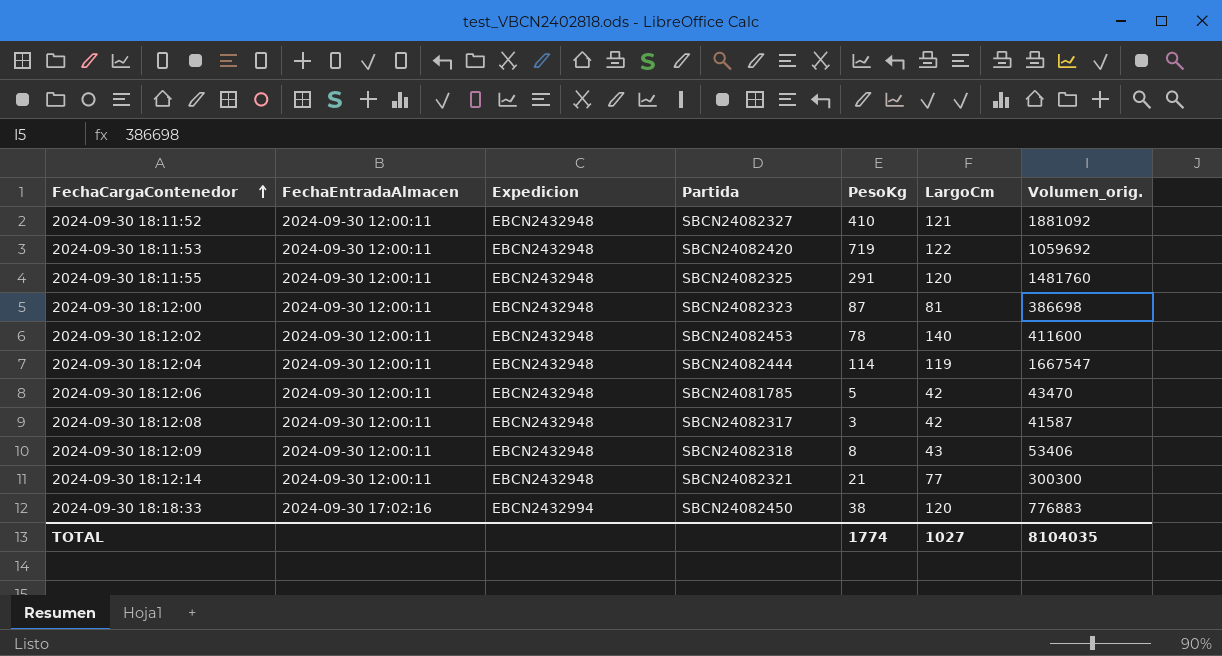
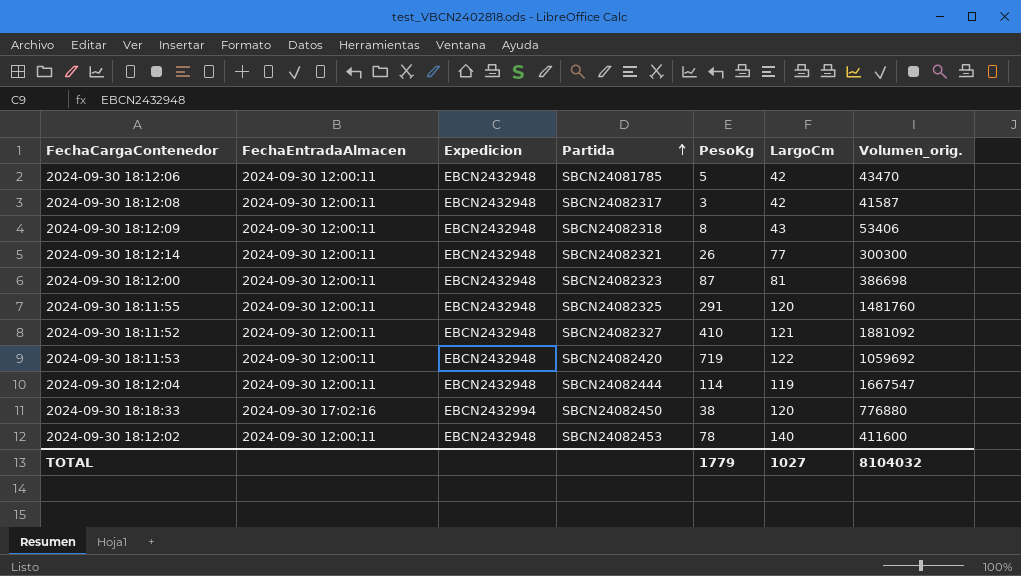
row order: FechaCargaContenedor ascending -> Partida ascending
2024-09-30 18:12:14 | PesoKg: 21 -> 26
2024-09-30 18:18:33 | Volumen_orig.: 776883 -> 776880
TOTAL | PesoKg: 1774 -> 1779
TOTAL | Volumen_orig.: 8104035 -> 8104032

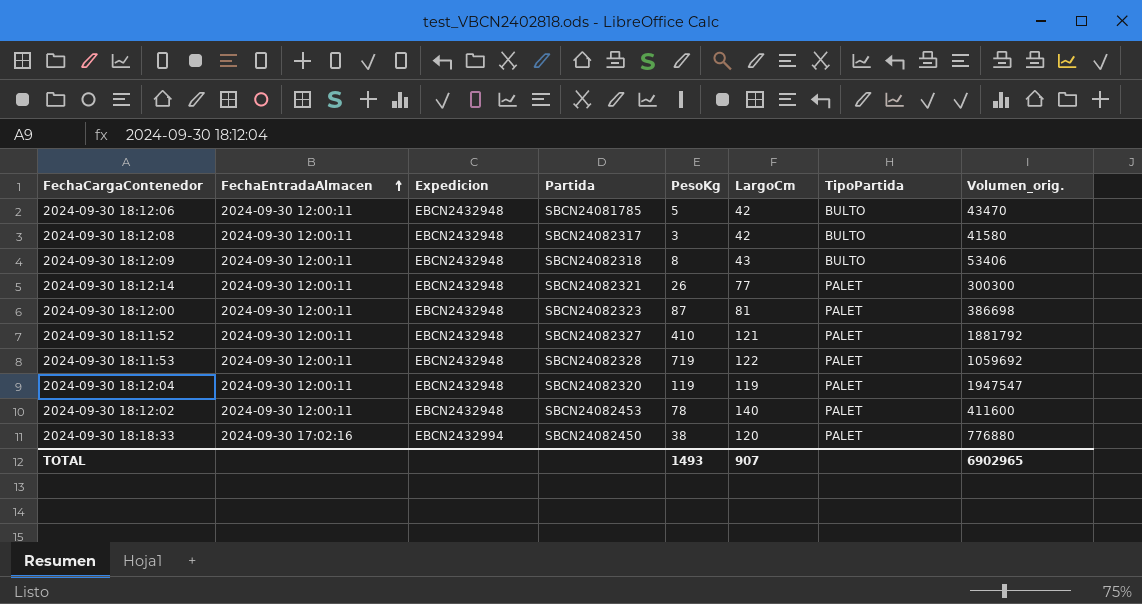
row order: Partida ascending -> FechaEntradaAlmacen ascending
column TipoPartida | position: none -> 7
row 2024-09-30 18:11:55: 2024-09-30 12:00:11 | EBCN2432948 | SBCN24082325 | 291 | 120 | 1481760 -> none
2024-09-30 18:12:08 | Volumen_orig.: 41587 -> 41580
2024-09-30 18:11:52 | Volumen_orig.: 1881092 -> 1881792
2024-09-30 18:11:53 | Partida: SBCN24082420 -> SBCN24082328
2024-09-30 18:12:04 | Partida: SBCN24082444 -> SBCN24082320
2024-09-30 18:12:04 | PesoKg: 114 -> 119
2024-09-30 18:12:04 | Volumen_orig.: 1667547 -> 1947547
TOTAL | PesoKg: 1779 -> 1493
TOTAL | LargoCm: 1027 -> 907
TOTAL | Volumen_orig.: 8104032 -> 6902965

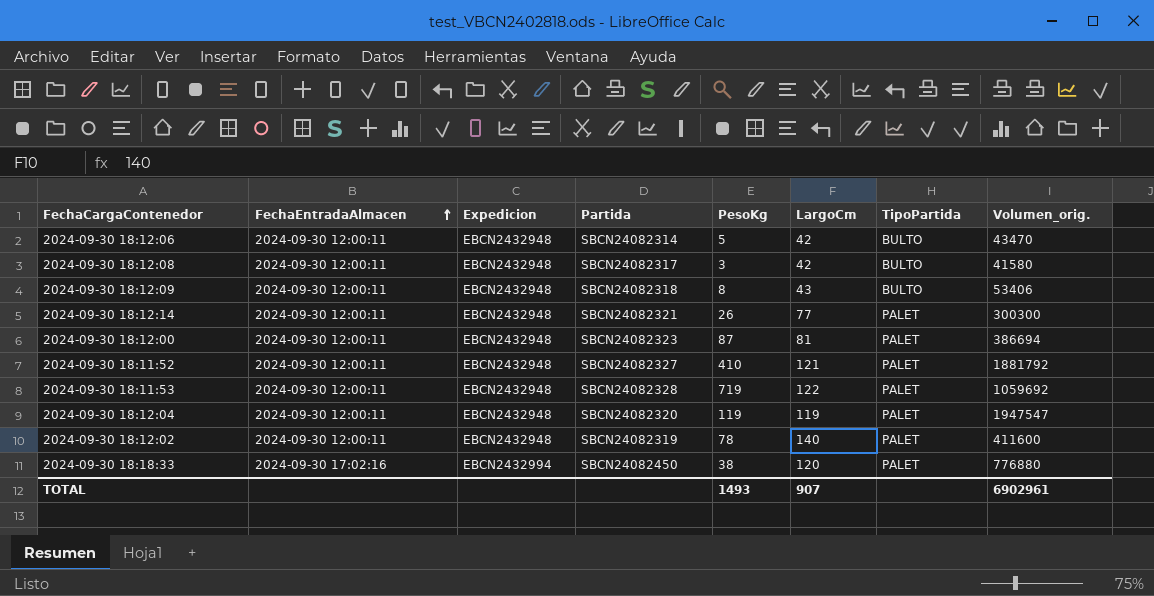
2024-09-30 18:12:06 | Partida: SBCN24081785 -> SBCN24082314
2024-09-30 18:12:00 | Volumen_orig.: 386698 -> 386694
2024-09-30 18:12:02 | Partida: SBCN24082453 -> SBCN24082319
TOTAL | Volumen_orig.: 6902965 -> 6902961

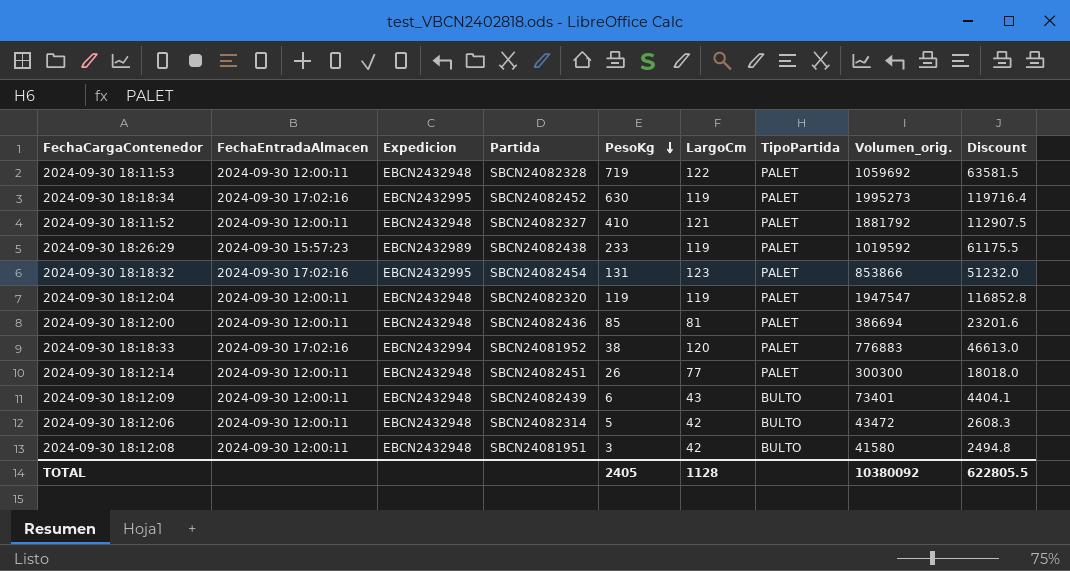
row order: FechaEntradaAlmacen ascending -> PesoKg descending
column Discount | formula: none -> [Volumen_orig.] * 0.06
row 2024-09-30 18:12:02: 2024-09-30 12:00:11 | EBCN2432948 | SBCN24082319 | 78 | 140 | PALET | 411600 -> none
row 2024-09-30 18:18:34: none -> 2024-09-30 17:02:16 | EBCN2432995 | SBCN24082452 | 630 | 119 | PALET | 1995273 | 119716.4
row 2024-09-30 18:26:29: none -> 2024-09-30 15:57:23 | EBCN2432989 | SBCN24082438 | 233 | 119 | PALET | 1019592 | 61175.5
row 2024-09-30 18:18:32: none -> 2024-09-30 17:02:16 | EBCN2432995 | SBCN24082454 | 131 | 123 | PALET | 853866 | 51232.0
2024-09-30 18:12:00 | Partida: SBCN24082323 -> SBCN24082436
2024-09-30 18:12:00 | PesoKg: 87 -> 85
2024-09-30 18:18:33 | Partida: SBCN24082450 -> SBCN24081952
2024-09-30 18:18:33 | Volumen_orig.: 776880 -> 776883
2024-09-30 18:12:14 | Partida: SBCN24082321 -> SBCN24082451
2024-09-30 18:12:09 | Partida: SBCN24082318 -> SBCN24082439
2024-09-30 18:12:09 | PesoKg: 8 -> 6
2024-09-30 18:12:09 | Volumen_orig.: 53406 -> 73401
2024-09-30 18:12:06 | Volumen_orig.: 43470 -> 43472
2024-09-30 18:12:08 | Partida: SBCN24082317 -> SBCN24081951
TOTAL | PesoKg: 1493 -> 2405
TOTAL | LargoCm: 907 -> 1128
TOTAL | Volumen_orig.: 6902961 -> 10380092

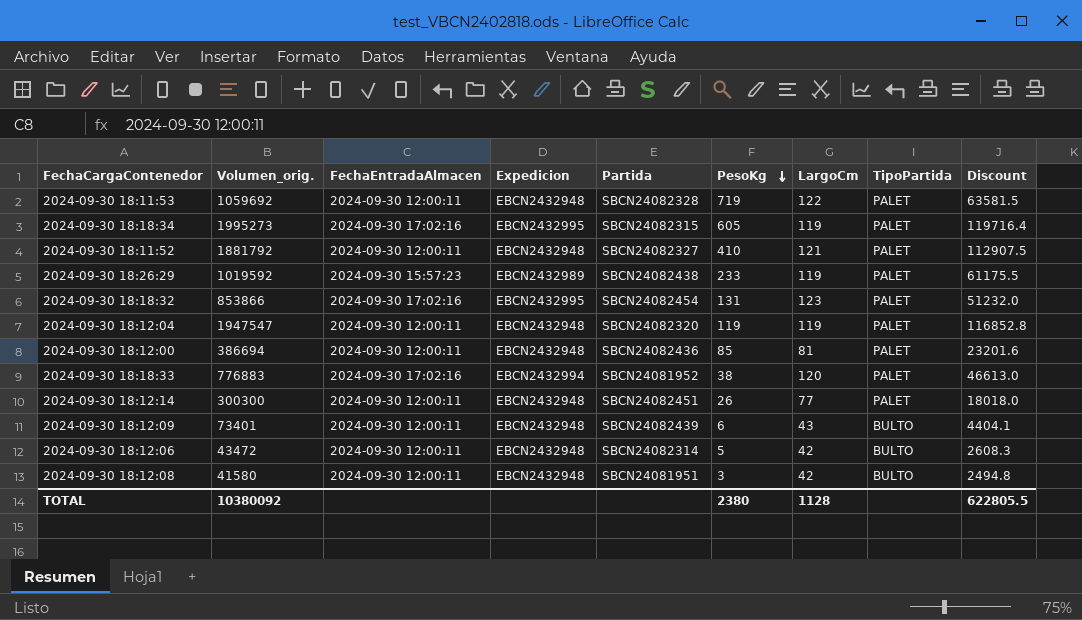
column Volumen_orig. | position: 8 -> 2
2024-09-30 18:18:34 | Partida: SBCN24082452 -> SBCN24082315
2024-09-30 18:18:34 | PesoKg: 630 -> 605
TOTAL | PesoKg: 2405 -> 2380

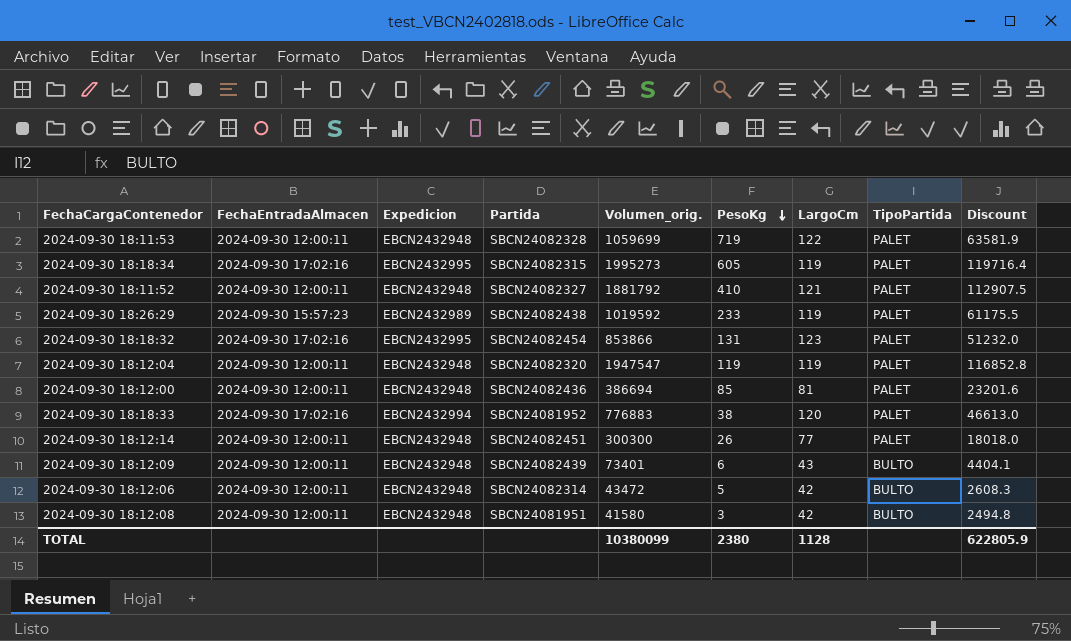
column Volumen_orig. | position: 2 -> 5
2024-09-30 18:11:53 | Volumen_orig.: 1059692 -> 1059699
2024-09-30 18:11:53 | Discount: 63581.5 -> 63581.9
TOTAL | Volumen_orig.: 10380092 -> 10380099
TOTAL | Discount: 622805.5 -> 622805.9

